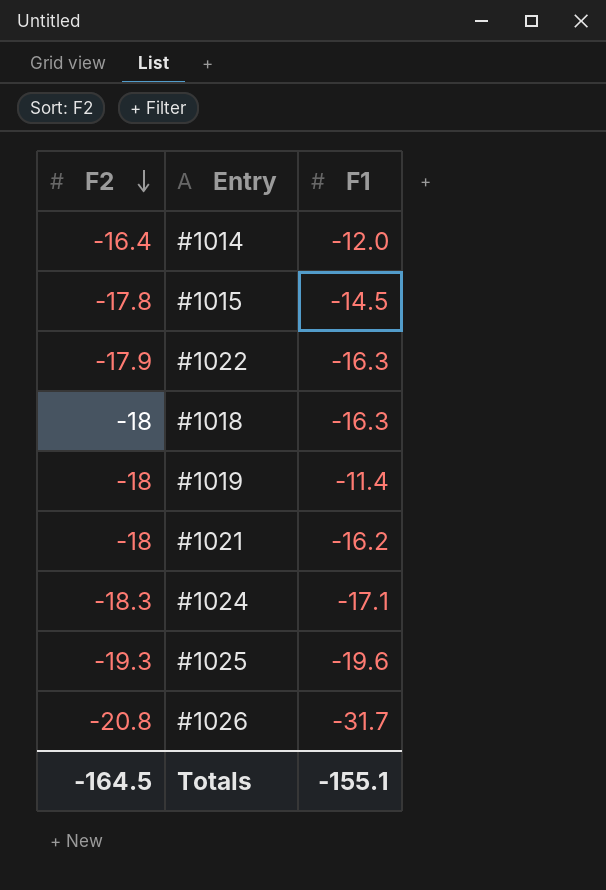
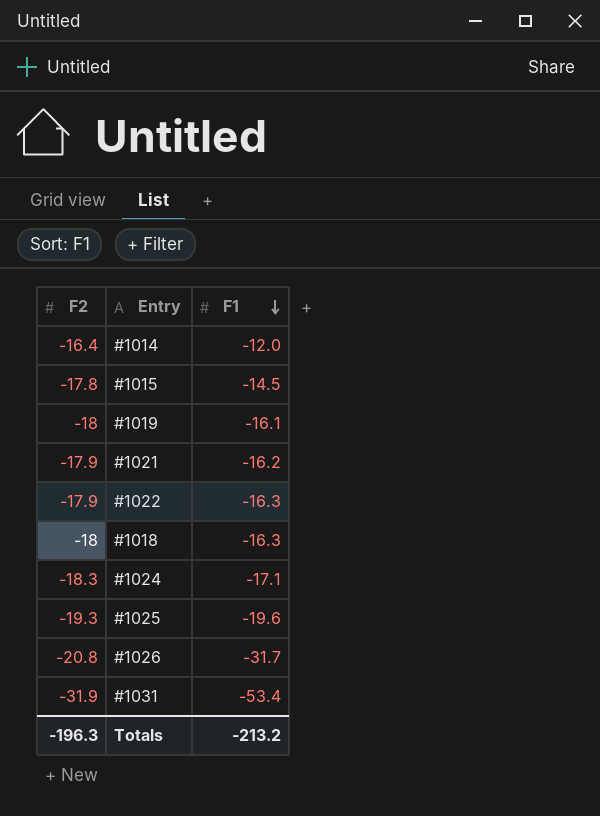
row order: F2 descending -> F1 descending
#1019 | F1: -11.4 -> -16.1
#1021 | F2: -18 -> -17.9
row #1031: none -> -31.9 | -53.4
Totals | F2: -164.5 -> -196.3
Totals | F1: -155.1 -> -213.2

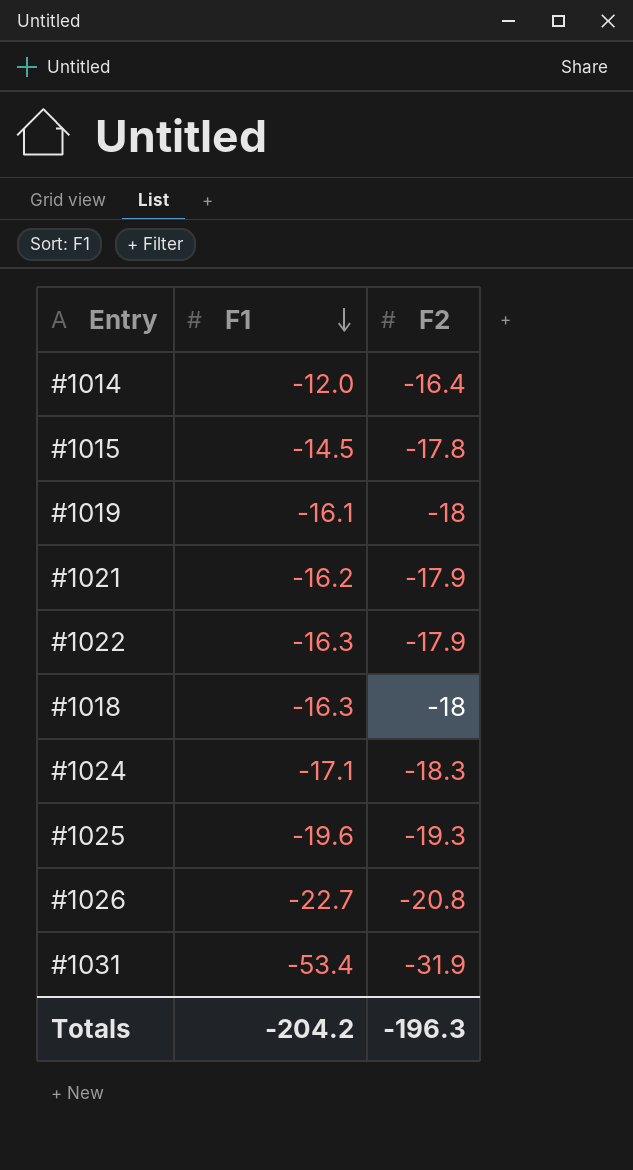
column F2 | position: 1 -> 3
#1026 | F1: -31.7 -> -22.7
Totals | F1: -213.2 -> -204.2

